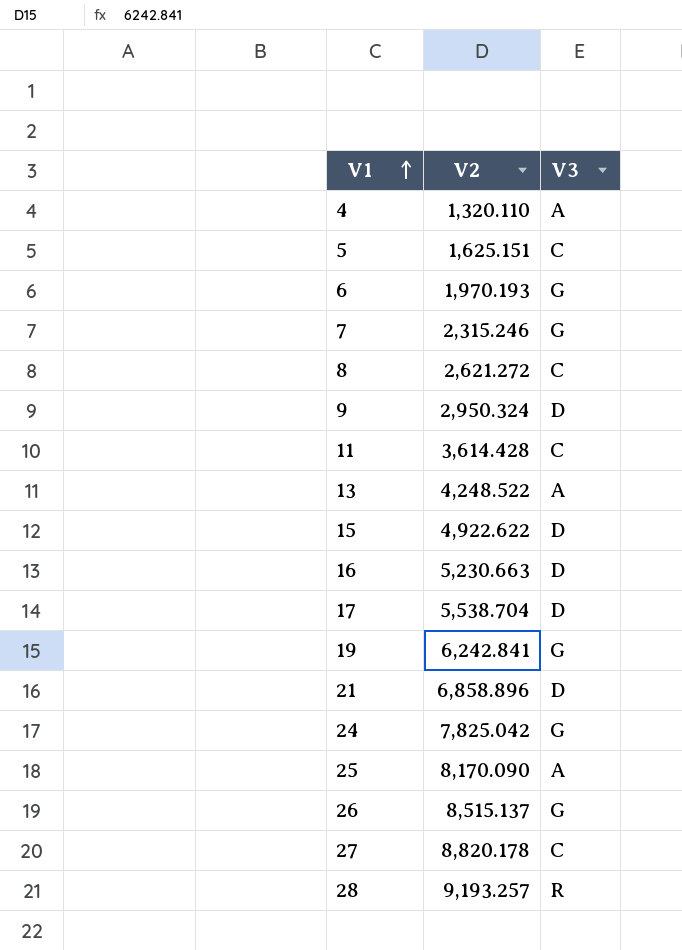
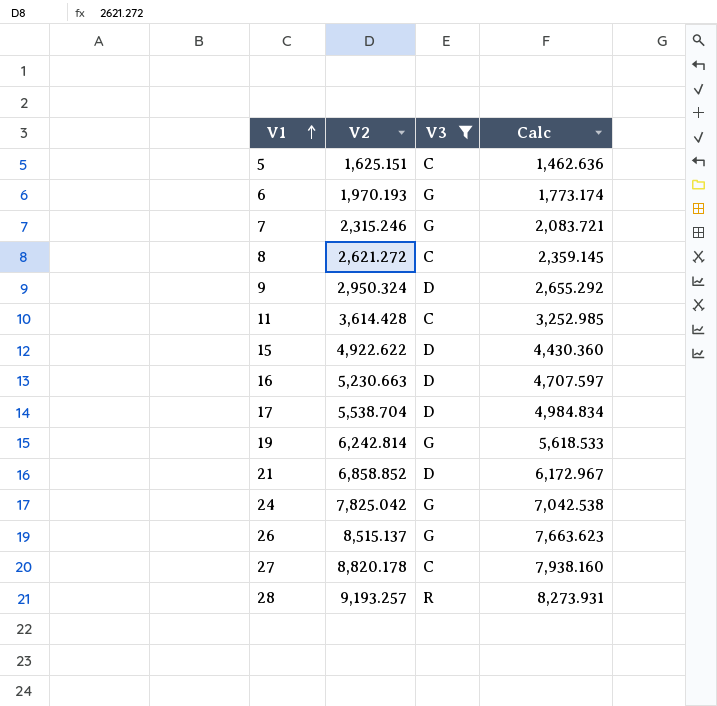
filter: none -> V3 != A
column Calc | formula: none -> [V2] * 0.9
19 | V2: 6,242.841 -> 6,242.814
21 | V2: 6,858.896 -> 6,858.852

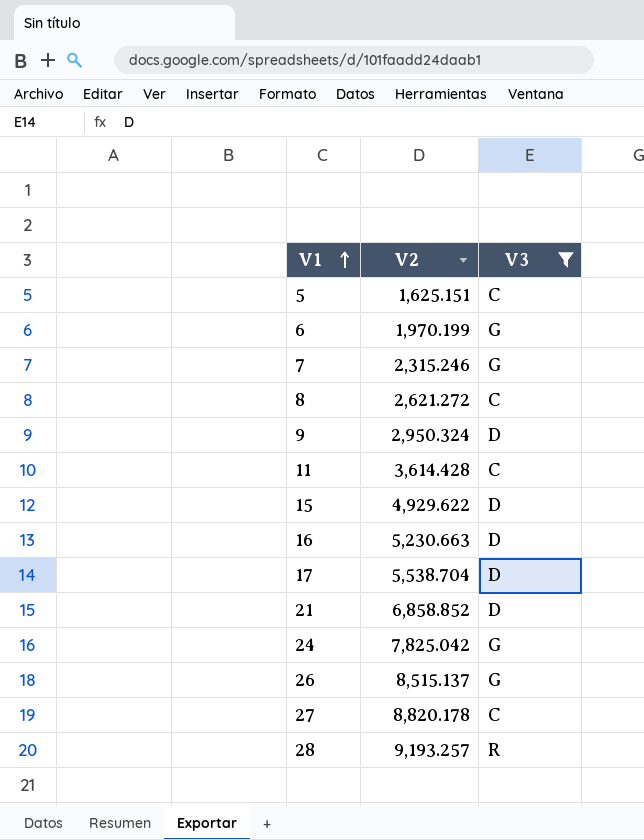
column Calc | formula: [V2] * 0.9 -> none
row 19: 6,242.814 | G | 5,618.533 -> none
6 | V2: 1,970.193 -> 1,970.199
15 | V2: 4,922.622 -> 4,929.622

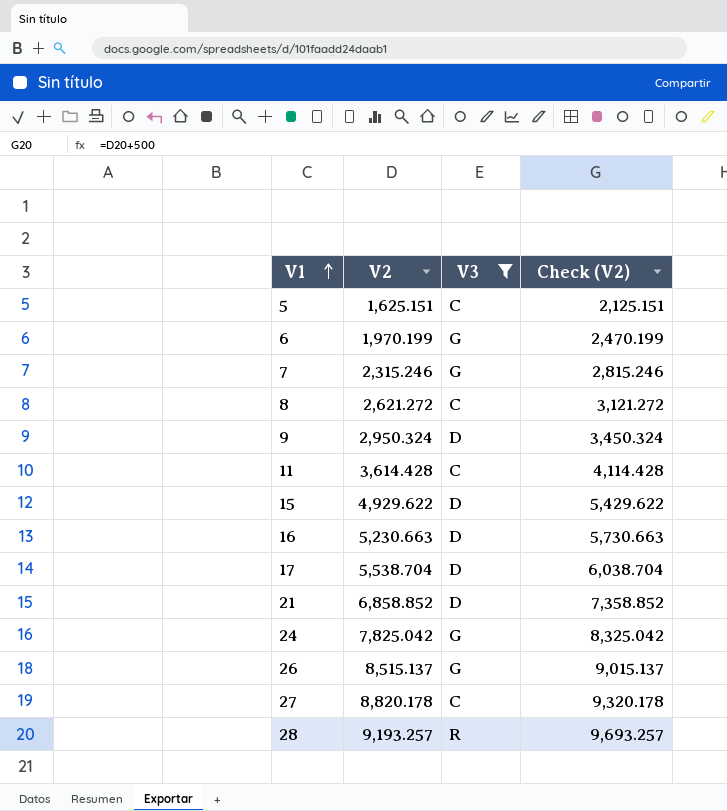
column Check (V2) | formula: none -> [V2] + 500

